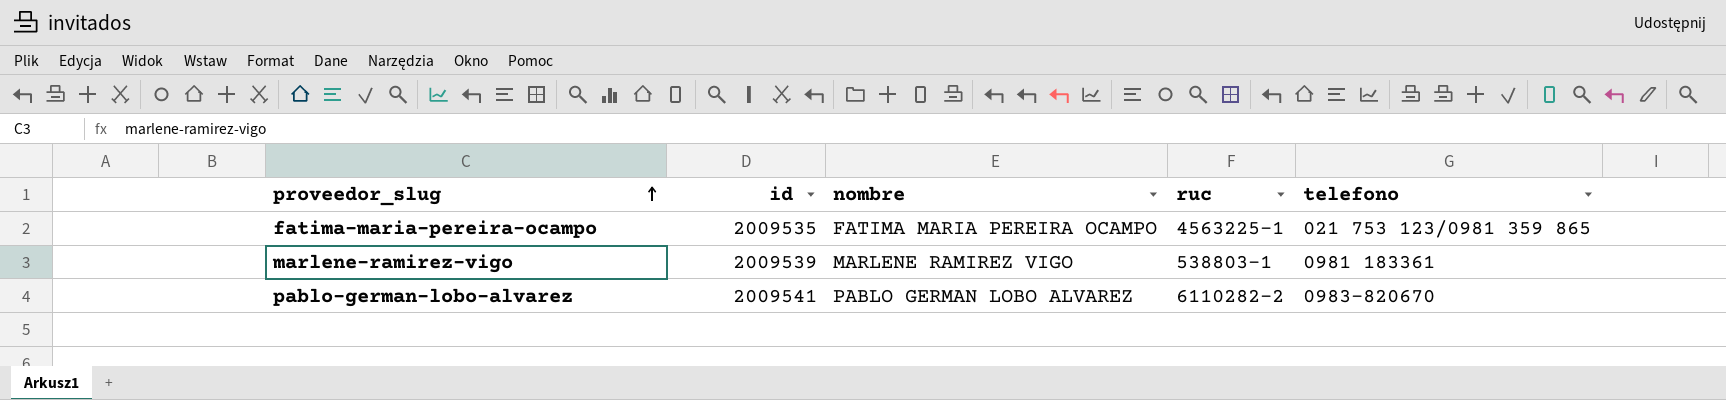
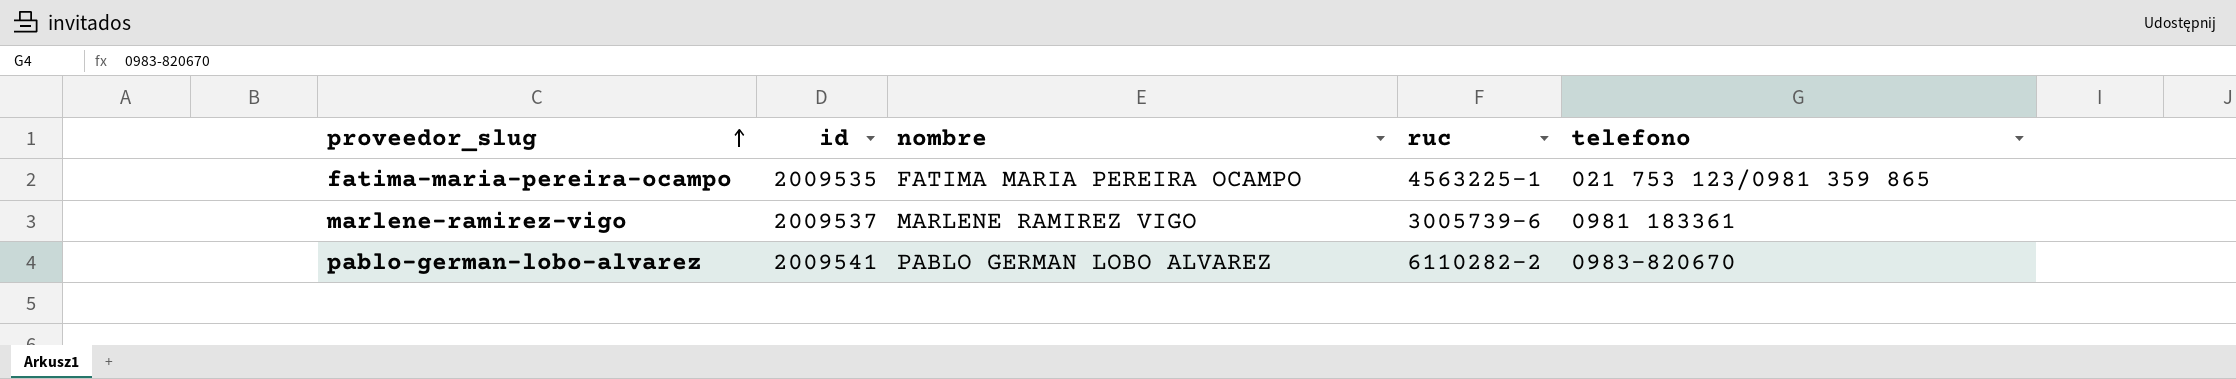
marlene-ramirez-vigo | id: 2009539 -> 2009537
marlene-ramirez-vigo | ruc: 538803-1 -> 3005739-6

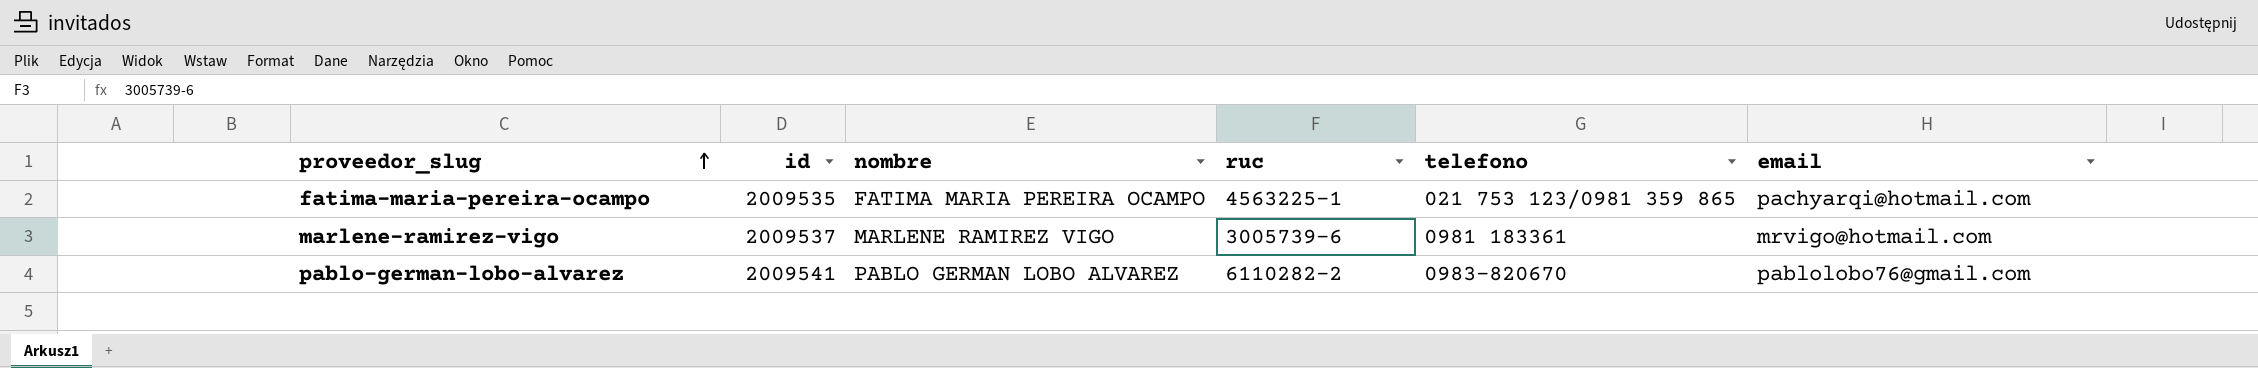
column email | position: none -> 6

